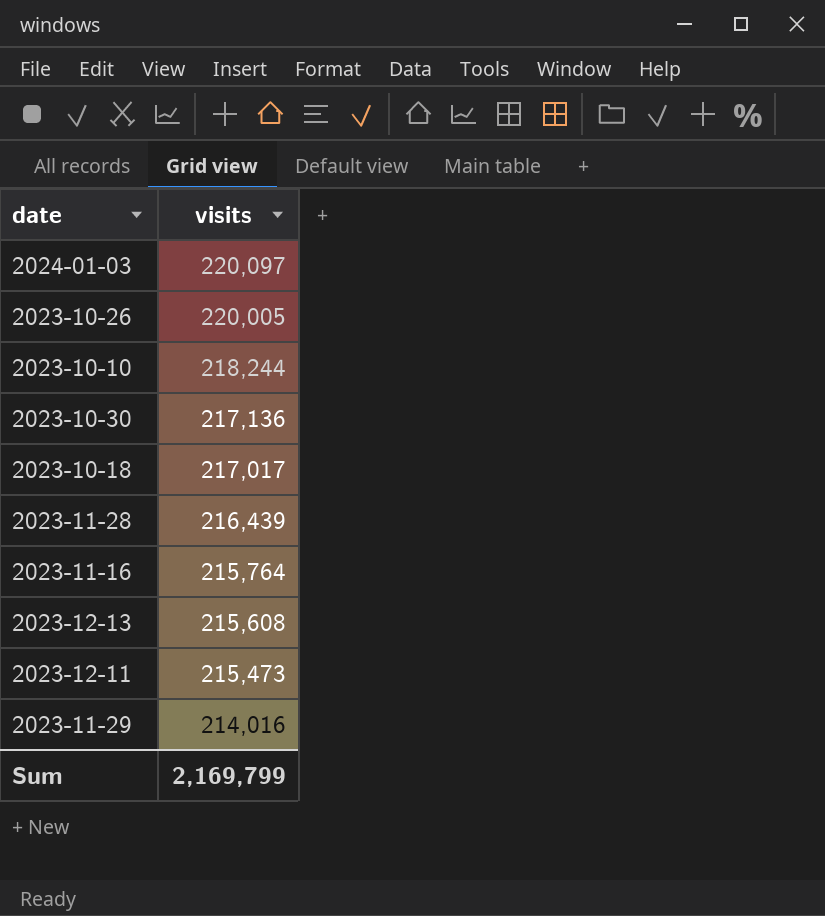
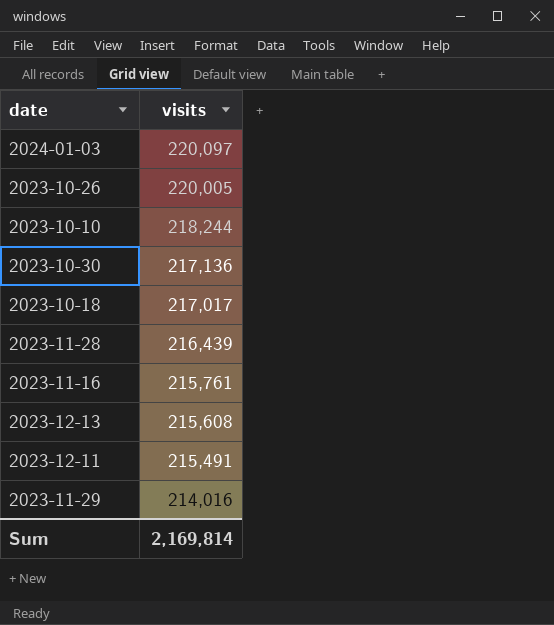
2023-11-16 | visits: 215,764 -> 215,761
2023-12-11 | visits: 215,473 -> 215,491
Sum | visits: 2,169,799 -> 2,169,814

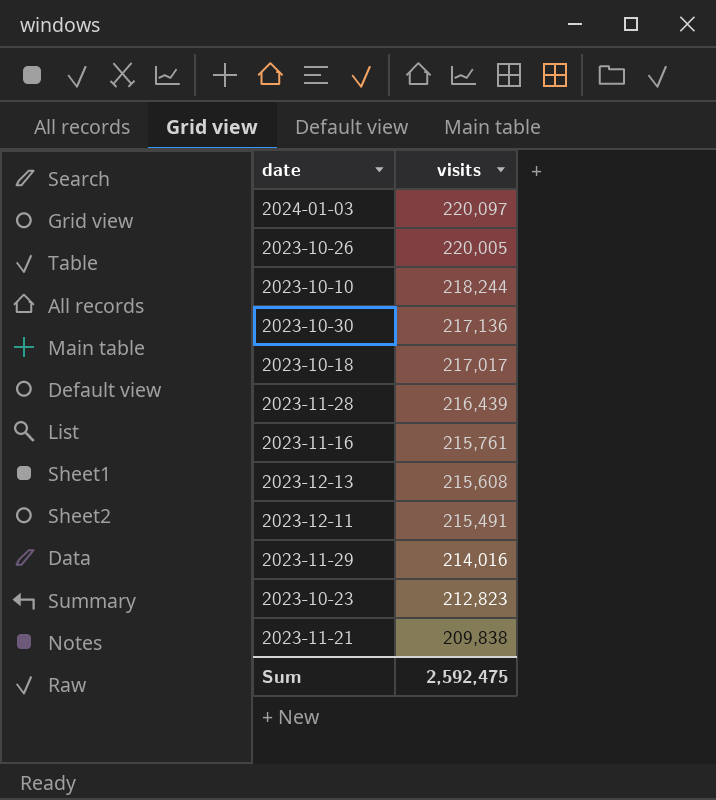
row 2023-10-23: none -> 212,823
row 2023-11-21: none -> 209,838
Sum | visits: 2,169,814 -> 2,592,475

